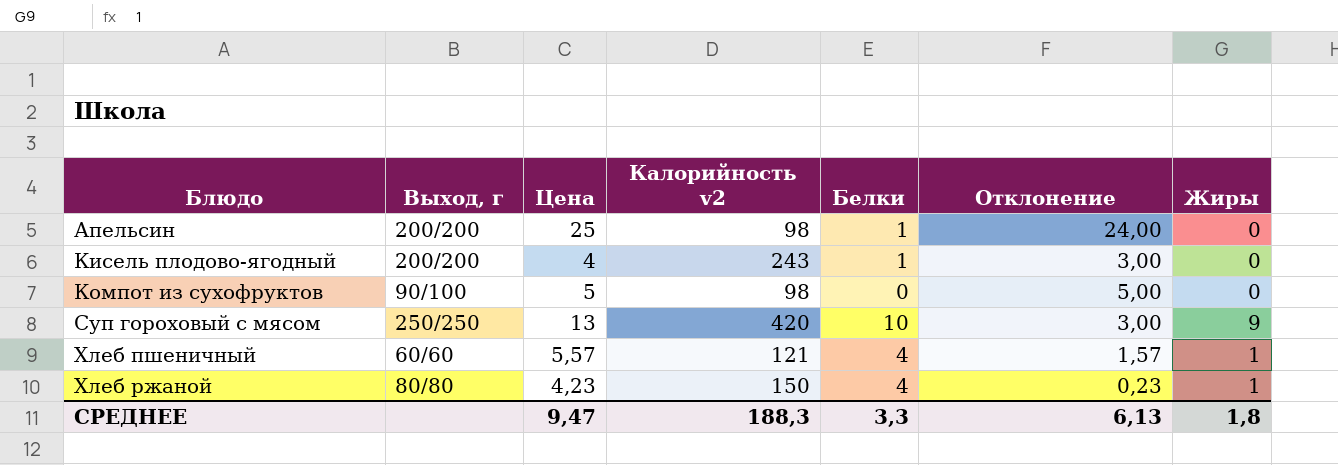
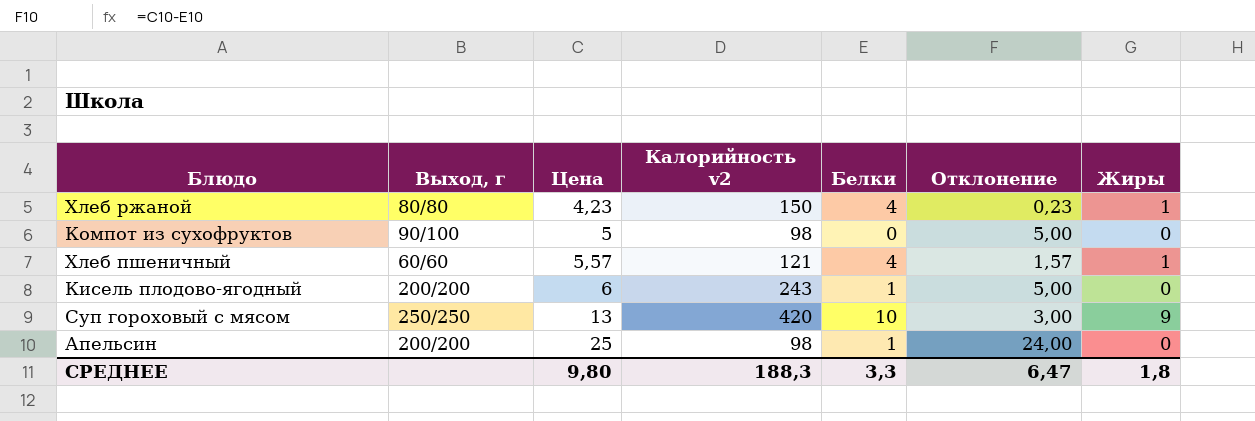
row order: Блюдо ascending -> Цена ascending
Кисель плодово-ягодный | Цена: 4 -> 6
Кисель плодово-ягодный | Отклонение: 3,00 -> 5,00
СРЕДНЕЕ | Цена: 9,47 -> 9,80
СРЕДНЕЕ | Отклонение: 6,13 -> 6,47

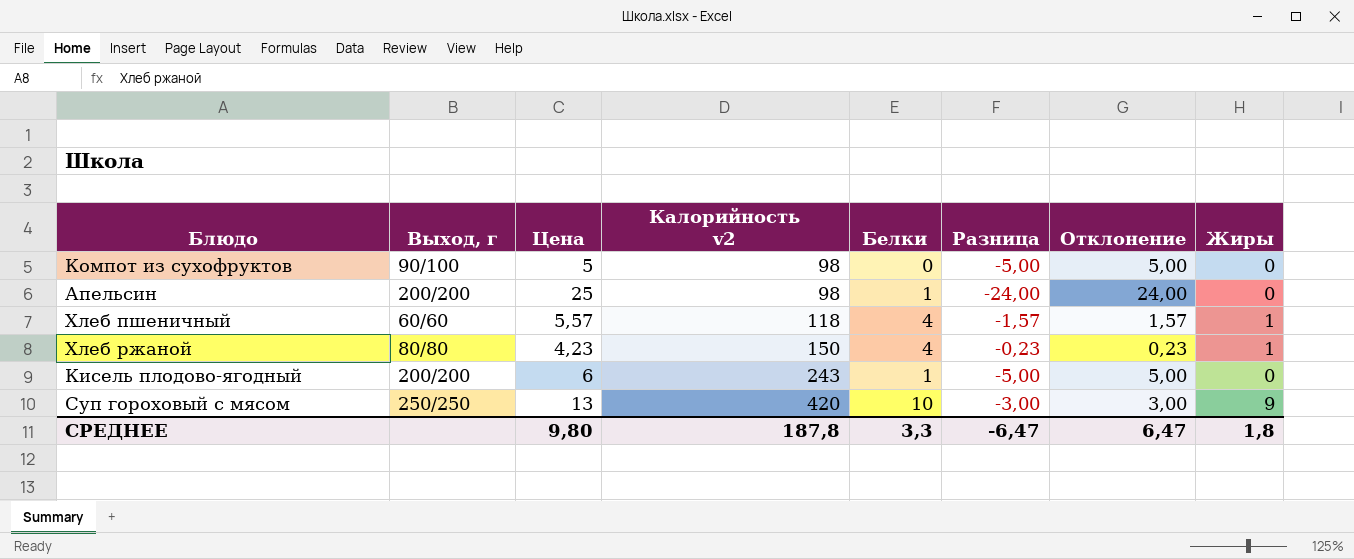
row order: Цена ascending -> Калорийность v2 ascending
column Разница | formula: none -> [Белки] - [Цена]
Хлеб пшеничный | Калорийность v2: 121 -> 118
СРЕДНЕЕ | Калорийность v2: 188,3 -> 187,8

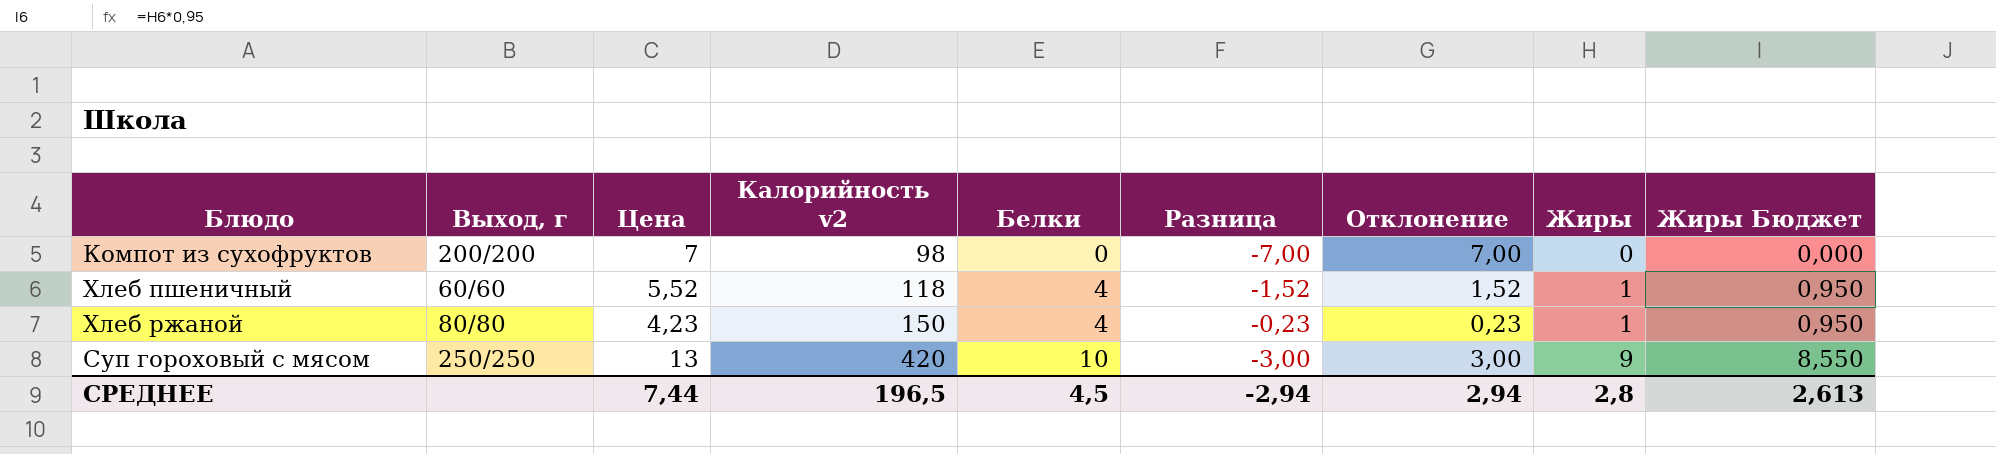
column Жиры Бюджет | formula: none -> [Жиры] * 0,95
row Апельсин: 200/200 | 25 | 98 | 1 | -24,00 | 24,00 | 0 -> none
row Кисель плодово-ягодный: 200/200 | 6 | 243 | 1 | -5,00 | 5,00 | 0 -> none
Компот из сухофруктов | Выход, г: 90/100 -> 200/200
Компот из сухофруктов | Цена: 5 -> 7
Компот из сухофруктов | Разница: -5,00 -> -7,00
Компот из сухофруктов | Отклонение: 5,00 -> 7,00
Хлеб пшеничный | Цена: 5,57 -> 5,52
Хлеб пшеничный | Разница: -1,57 -> -1,52
Хлеб пшеничный | Отклонение: 1,57 -> 1,52
СРЕДНЕЕ | Цена: 9,80 -> 7,44
СРЕДНЕЕ | Калорийность v2: 187,8 -> 196,5
СРЕДНЕЕ | Белки: 3,3 -> 4,5
СРЕДНЕЕ | Разница: -6,47 -> -2,94
СРЕДНЕЕ | Отклонение: 6,47 -> 2,94
СРЕДНЕЕ | Жиры: 1,8 -> 2,8

